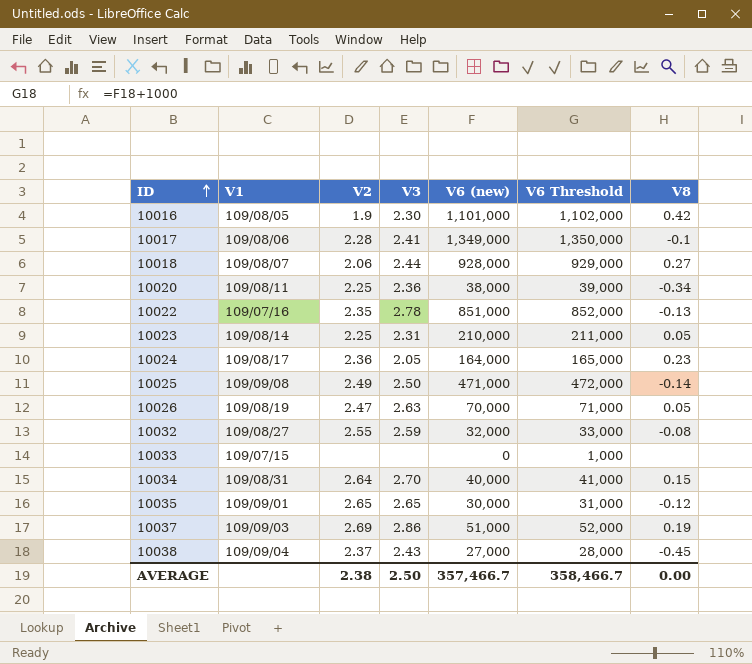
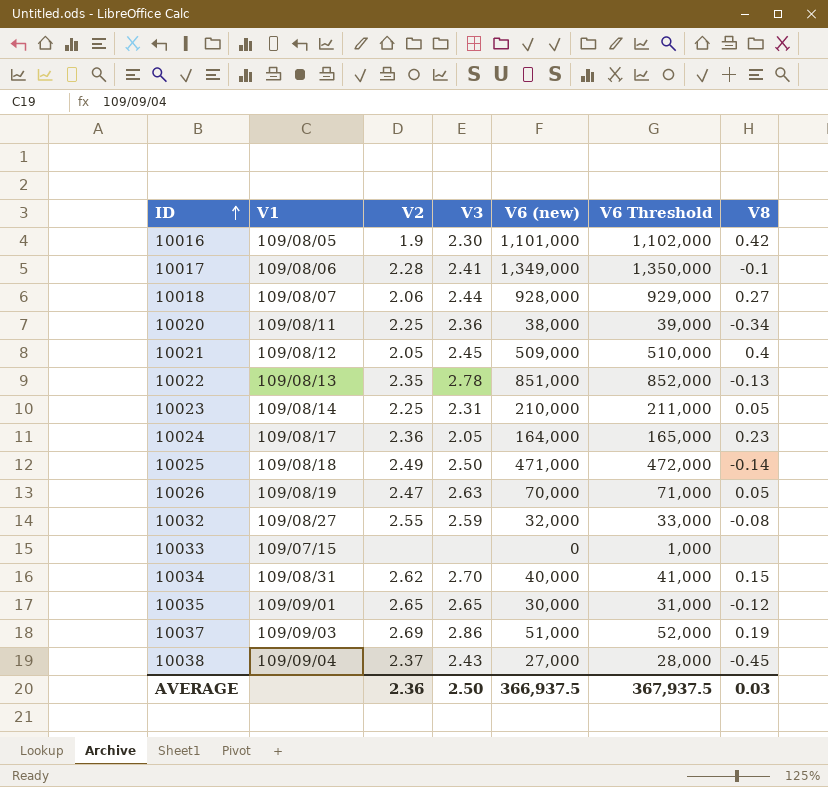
row 10021: none -> 109/08/12 | 2.05 | 2.45 | 509,000 | 510,000 | 0.4
10022 | V1: 109/07/16 -> 109/08/13
10025 | V1: 109/09/08 -> 109/08/18
10034 | V2: 2.64 -> 2.62
AVERAGE | V2: 2.38 -> 2.36
AVERAGE | V6 (new): 357,466.7 -> 366,937.5
AVERAGE | V6 Threshold: 358,466.7 -> 367,937.5
AVERAGE | V8: 0.00 -> 0.03

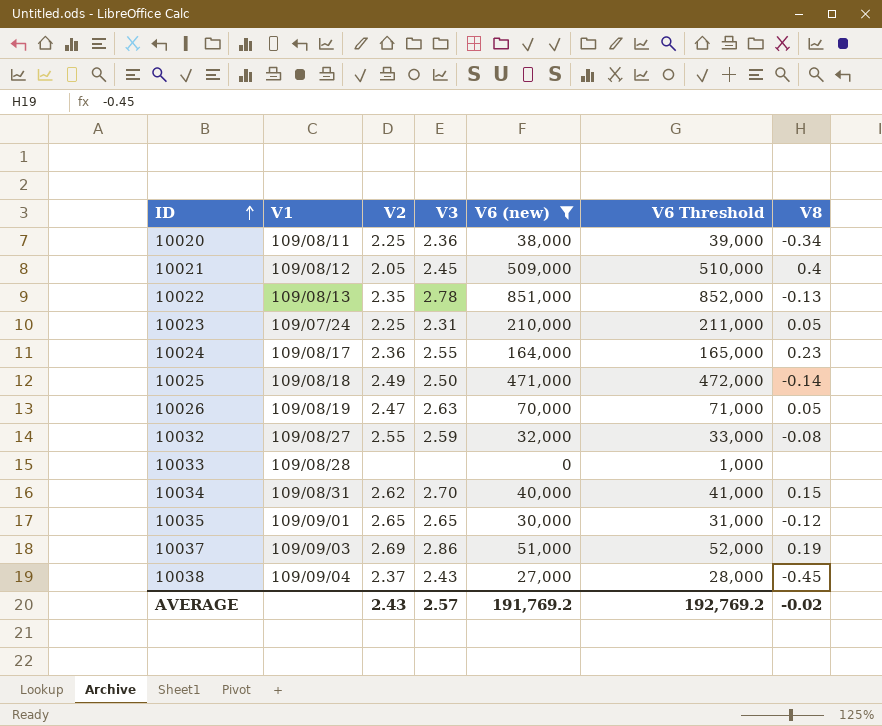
filter: none -> V6 (new) <= 851,000
10023 | V1: 109/08/14 -> 109/07/24
10024 | V3: 2.05 -> 2.55
10033 | V1: 109/07/15 -> 109/08/28
AVERAGE | V2: 2.36 -> 2.43
AVERAGE | V3: 2.50 -> 2.57
AVERAGE | V6 (new): 366,937.5 -> 191,769.2
AVERAGE | V6 Threshold: 367,937.5 -> 192,769.2
AVERAGE | V8: 0.03 -> -0.02

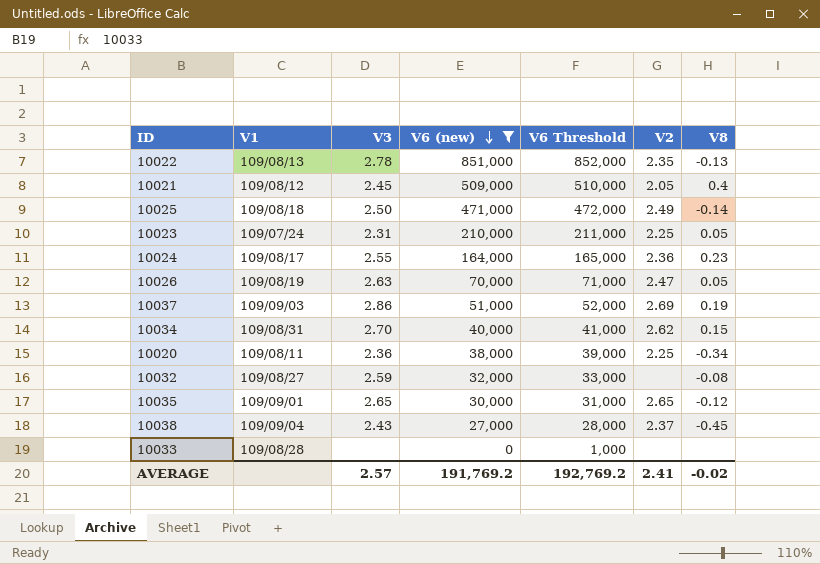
row order: ID ascending -> V6 (new) descending
column V2 | position: 3 -> 6
10032 | V2: 2.55 -> none
AVERAGE | V2: 2.43 -> 2.41

